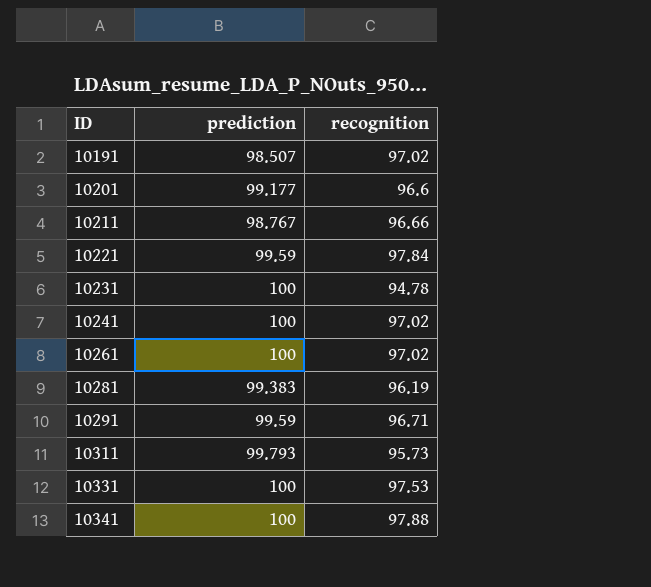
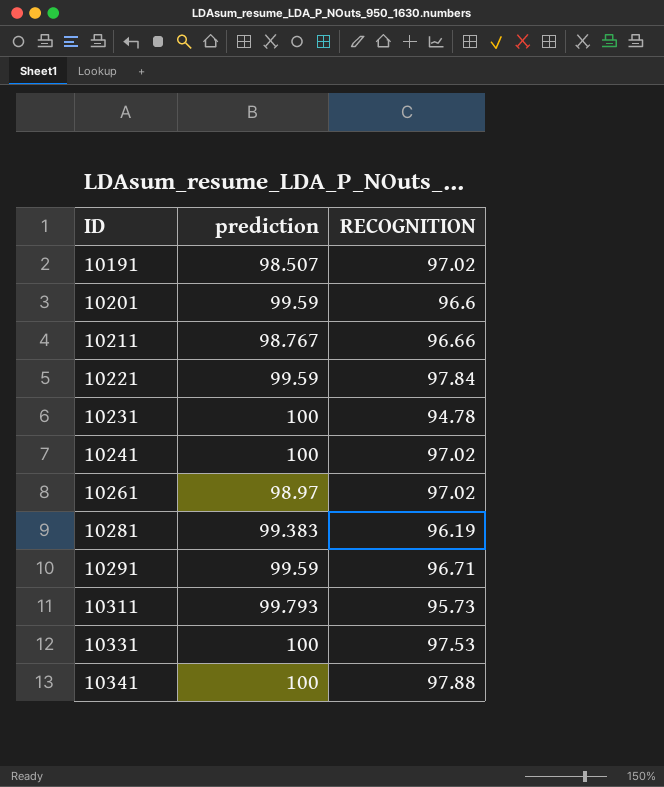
column name: recognition -> RECOGNITION
10201 | prediction: 99.177 -> 99.59
10261 | prediction: 100 -> 98.97

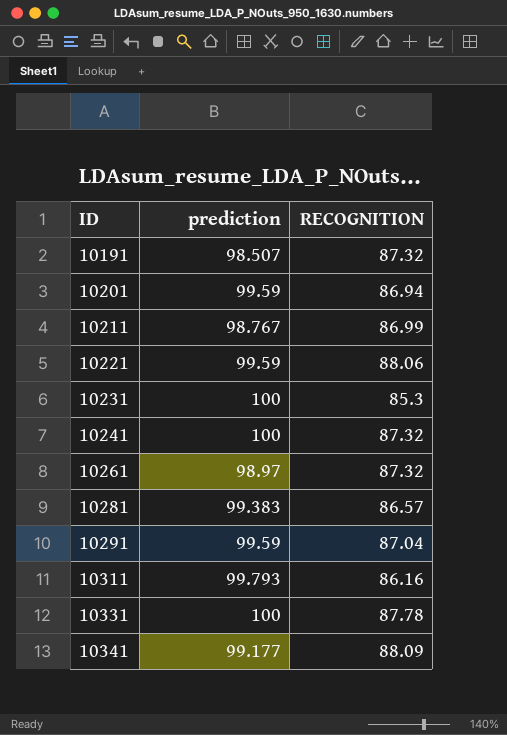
10191 | RECOGNITION: 97.02 -> 87.32
10201 | RECOGNITION: 96.6 -> 86.94
10211 | RECOGNITION: 96.66 -> 86.99
10221 | RECOGNITION: 97.84 -> 88.06
10231 | RECOGNITION: 94.78 -> 85.3
10241 | RECOGNITION: 97.02 -> 87.32
10261 | RECOGNITION: 97.02 -> 87.32
10281 | RECOGNITION: 96.19 -> 86.57
10291 | RECOGNITION: 96.71 -> 87.04
10311 | RECOGNITION: 95.73 -> 86.16
10331 | RECOGNITION: 97.53 -> 87.78
10341 | prediction: 100 -> 99.177
10341 | RECOGNITION: 97.88 -> 88.09

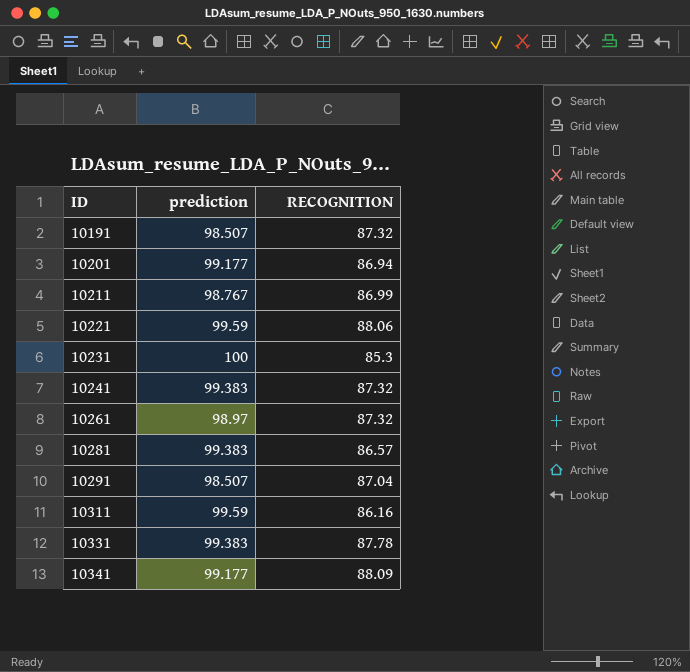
10201 | prediction: 99.59 -> 99.177
10241 | prediction: 100 -> 99.383
10291 | prediction: 99.59 -> 98.507
10311 | prediction: 99.793 -> 99.59
10331 | prediction: 100 -> 99.383

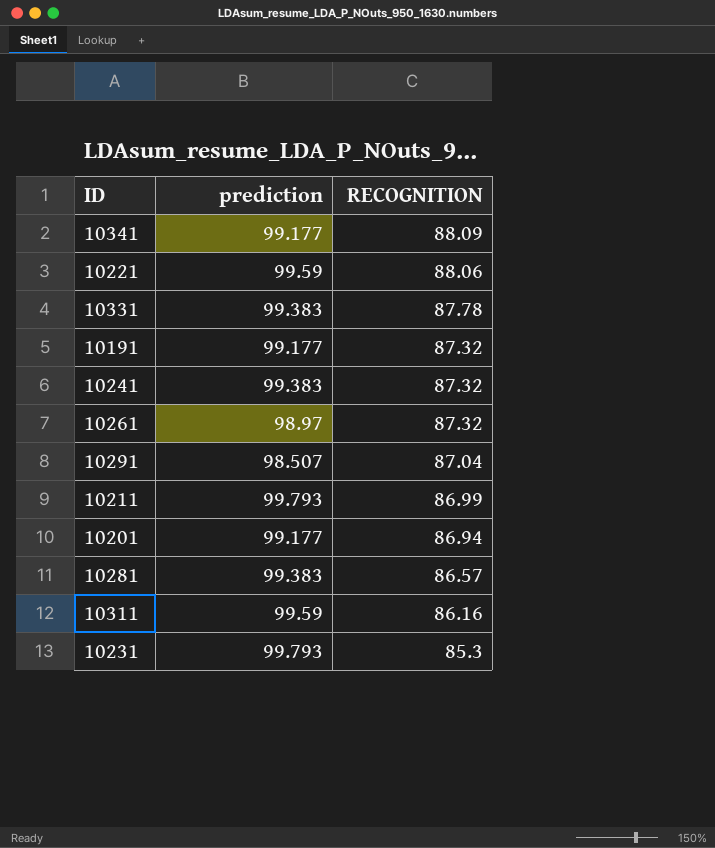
row order: ID ascending -> RECOGNITION descending
10191 | prediction: 98.507 -> 99.177
10211 | prediction: 98.767 -> 99.793
10231 | prediction: 100 -> 99.793

